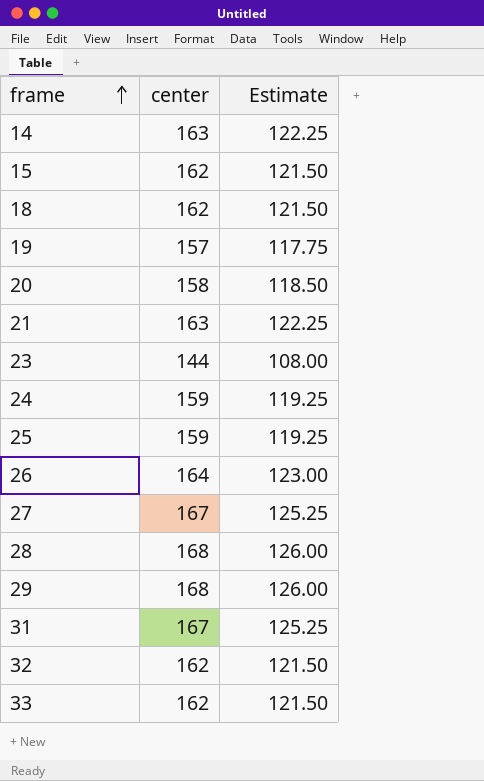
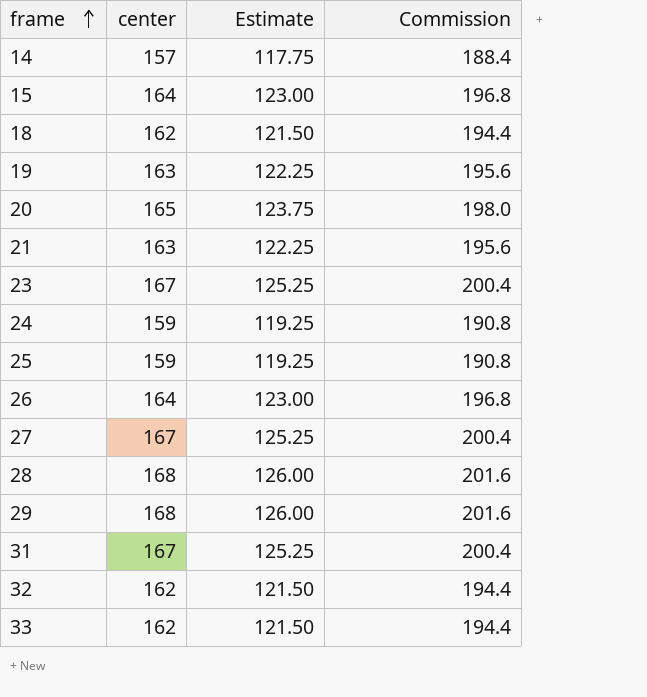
column Commission | formula: none -> [center] * 1.2
14 | center: 163 -> 157
14 | Estimate: 122.25 -> 117.75
15 | center: 162 -> 164
15 | Estimate: 121.50 -> 123.00
19 | center: 157 -> 163
19 | Estimate: 117.75 -> 122.25
20 | center: 158 -> 165
20 | Estimate: 118.50 -> 123.75
23 | center: 144 -> 167
23 | Estimate: 108.00 -> 125.25

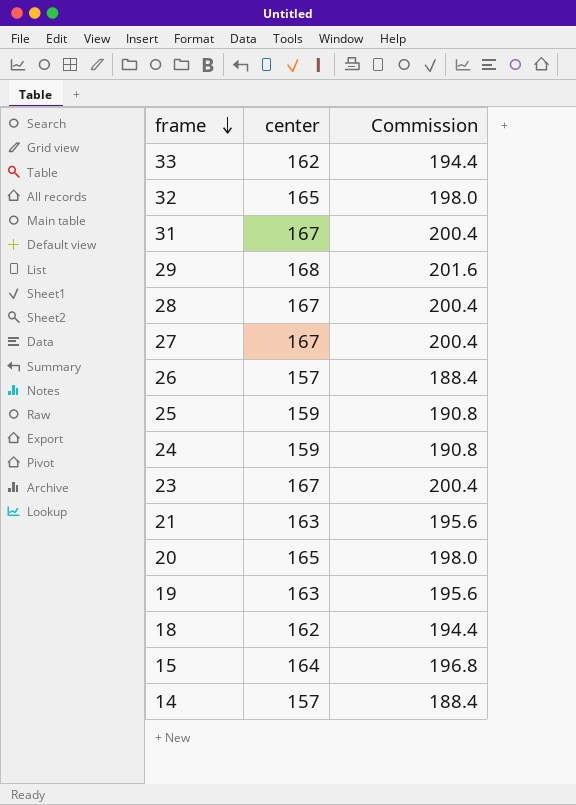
row order: frame ascending -> frame descending
column Estimate | formula: [center] * 0.75 -> none
32 | center: 162 -> 165
32 | Commission: 194.4 -> 198.0
28 | center: 168 -> 167
28 | Commission: 201.6 -> 200.4
26 | center: 164 -> 157
26 | Commission: 196.8 -> 188.4

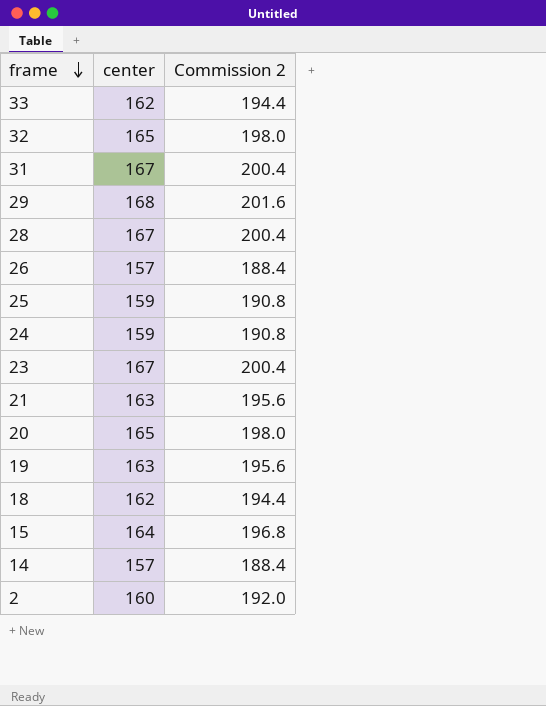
column name: Commission -> Commission 2
row 27: 167 | 200.4 -> none
row 2: none -> 160 | 192.0

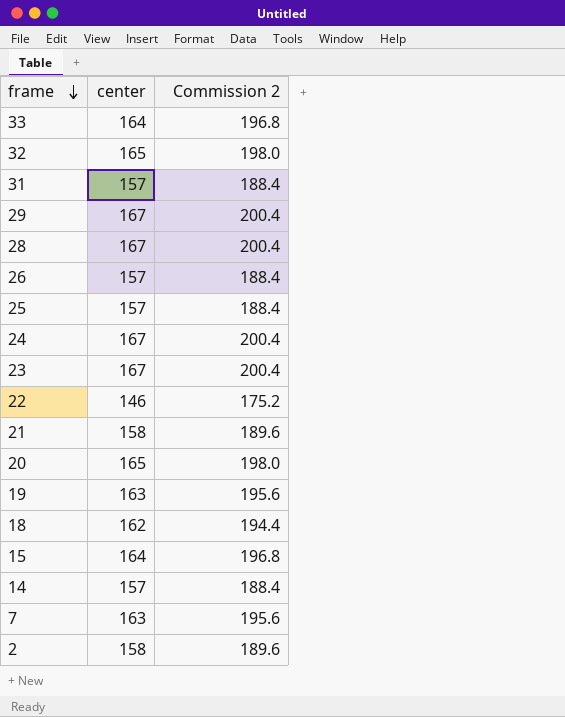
33 | center: 162 -> 164
33 | Commission 2: 194.4 -> 196.8
31 | center: 167 -> 157
31 | Commission 2: 200.4 -> 188.4
29 | center: 168 -> 167
29 | Commission 2: 201.6 -> 200.4
25 | center: 159 -> 157
25 | Commission 2: 190.8 -> 188.4
24 | center: 159 -> 167
24 | Commission 2: 190.8 -> 200.4
row 22: none -> 146 | 175.2
21 | center: 163 -> 158
21 | Commission 2: 195.6 -> 189.6
row 7: none -> 163 | 195.6
2 | center: 160 -> 158
2 | Commission 2: 192.0 -> 189.6

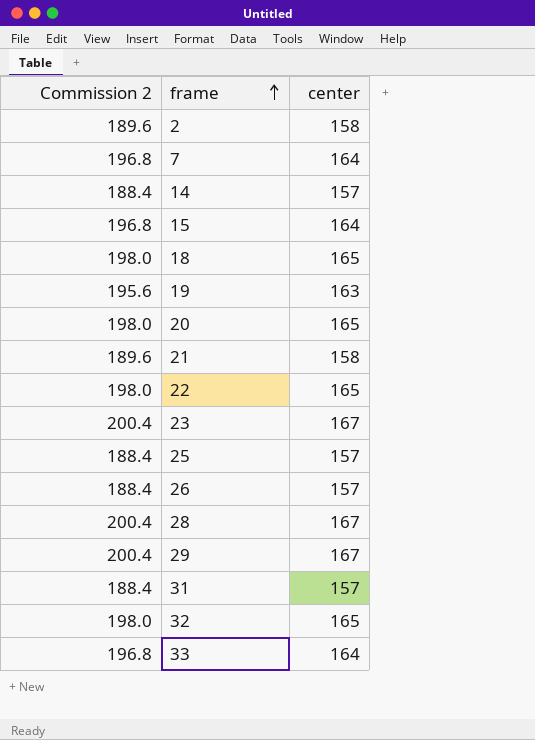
row order: frame descending -> frame ascending
column Commission 2 | position: 3 -> 1
row 24: 167 | 200.4 -> none
7 | Commission 2: 195.6 -> 196.8
7 | center: 163 -> 164
18 | Commission 2: 194.4 -> 198.0
18 | center: 162 -> 165
22 | Commission 2: 175.2 -> 198.0
22 | center: 146 -> 165

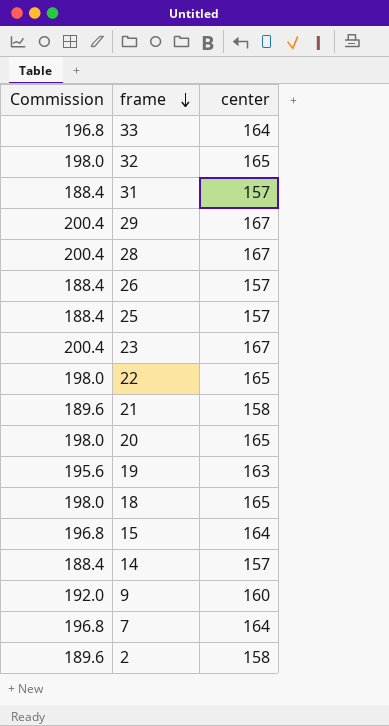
row order: frame ascending -> frame descending
column name: Commission 2 -> Commission
row 9: none -> 192.0 | 160

